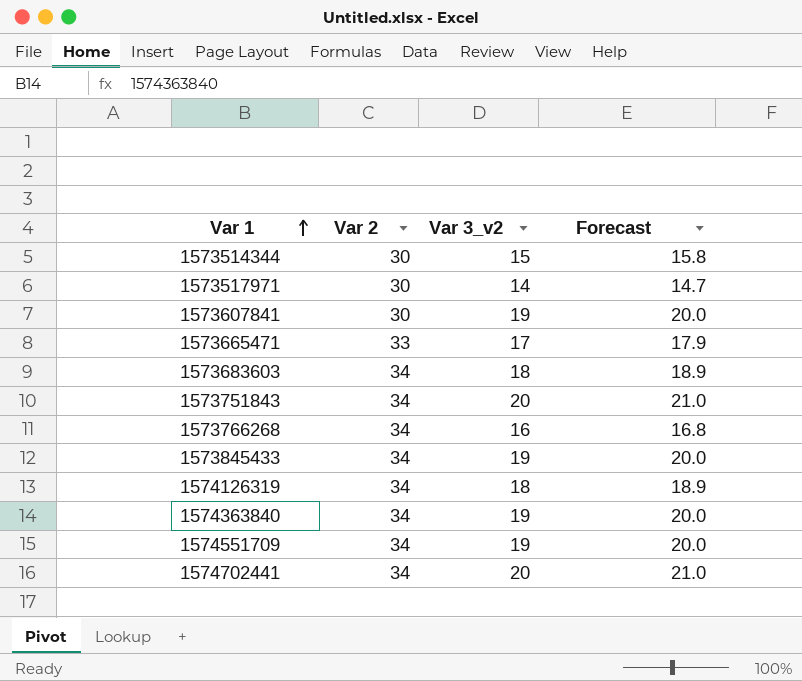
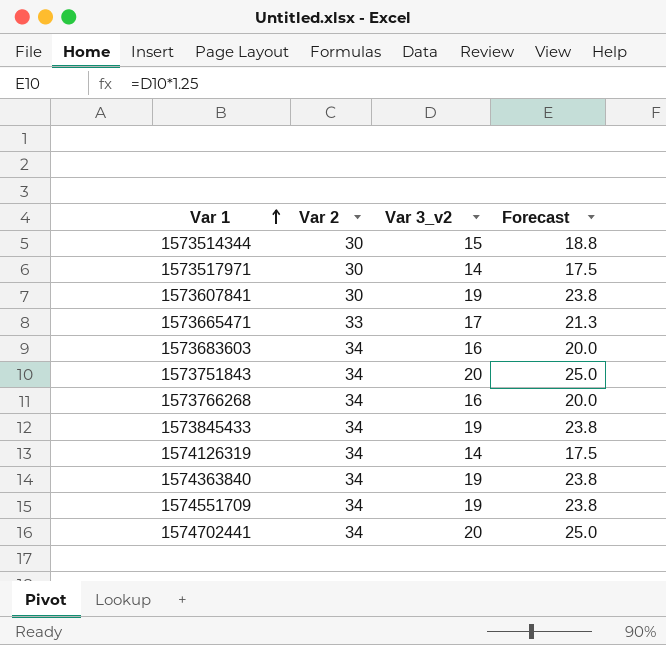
column Forecast | formula: [Var 3_v2] * 1.05 -> [Var 3_v2] * 1.25
1573683603 | Var 3_v2: 18 -> 16
1574126319 | Var 3_v2: 18 -> 14

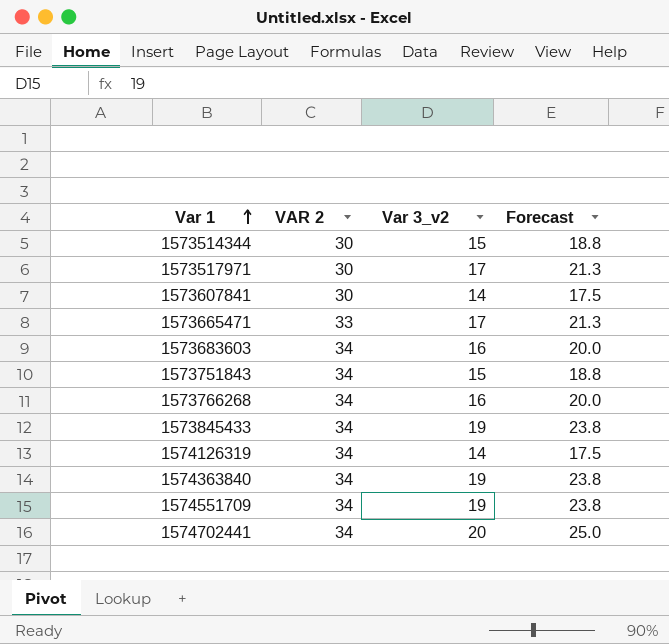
column name: Var 2 -> VAR 2
1573517971 | Var 3_v2: 14 -> 17
1573517971 | Forecast: 17.5 -> 21.3
1573607841 | Var 3_v2: 19 -> 14
1573607841 | Forecast: 23.8 -> 17.5
1573751843 | Var 3_v2: 20 -> 15
1573751843 | Forecast: 25.0 -> 18.8

